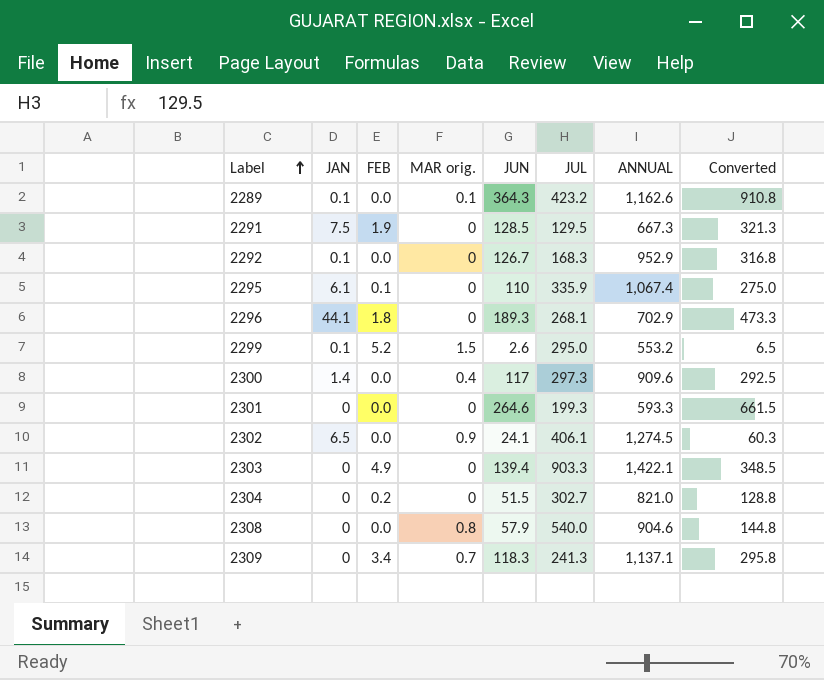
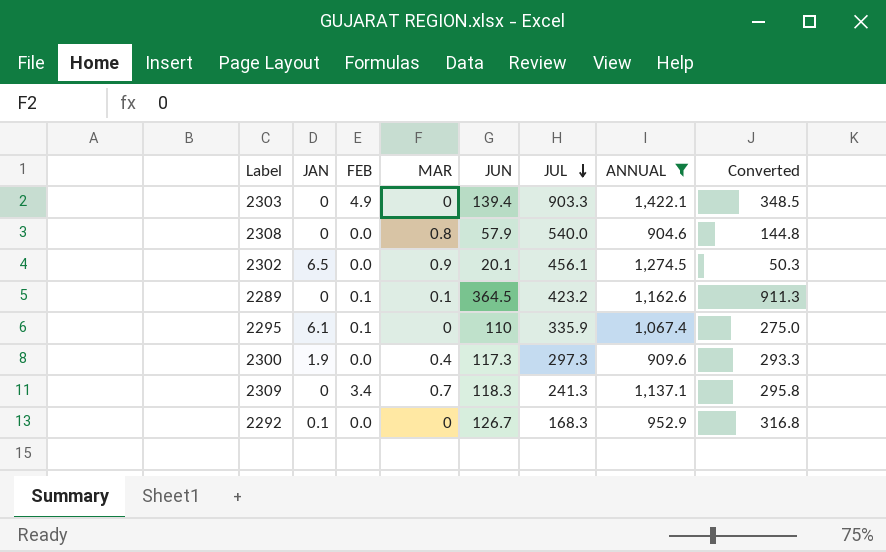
filter: none -> ANNUAL >= 904.6
row order: Label ascending -> JUL descending
column name: MAR orig. -> MAR
2302 | JUN: 24.1 -> 20.1
2302 | JUL: 406.1 -> 456.1
2302 | Converted: 60.3 -> 50.3
2289 | JAN: 0.1 -> 0
2289 | FEB: 0.0 -> 0.1
2289 | JUN: 364.3 -> 364.5
2289 | Converted: 910.8 -> 911.3
2300 | JAN: 1.4 -> 1.9
2300 | JUN: 117 -> 117.3
2300 | Converted: 292.5 -> 293.3

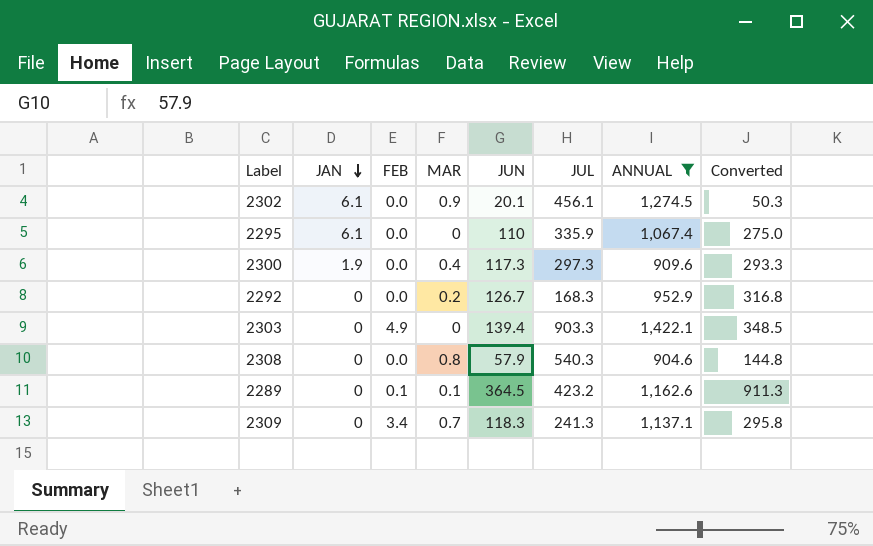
row order: JUL descending -> JAN descending
2302 | JAN: 6.5 -> 6.1
2295 | FEB: 0.1 -> 0.0
2292 | JAN: 0.1 -> 0
2292 | MAR: 0 -> 0.2
2308 | JUL: 540.0 -> 540.3

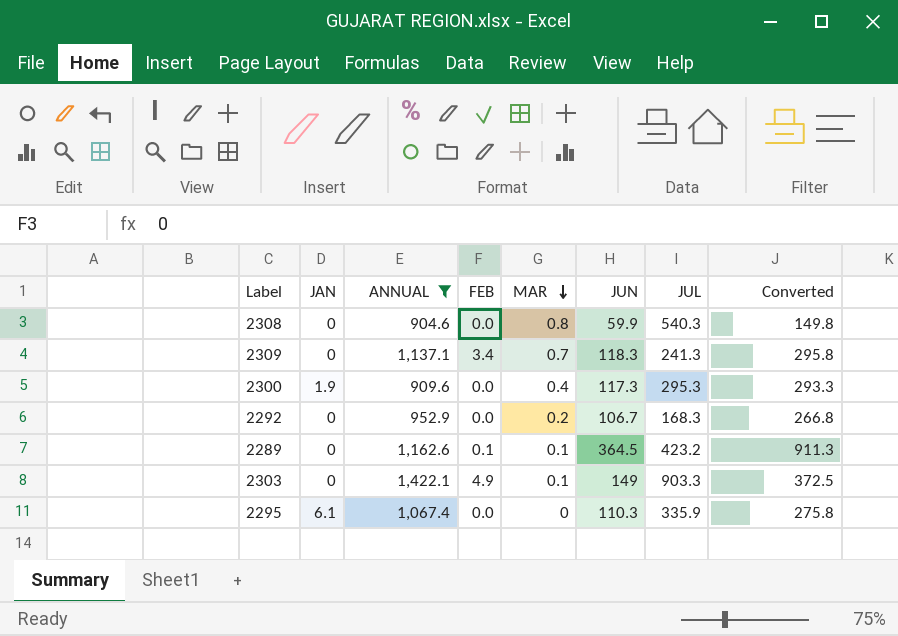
row order: JAN descending -> MAR descending
column ANNUAL | position: 7 -> 3
row 2302: 6.1 | 0.0 | 0.9 | 20.1 | 456.1 | 1,274.5 | 50.3 -> none
2308 | JUN: 57.9 -> 59.9
2308 | Converted: 144.8 -> 149.8
2300 | JUL: 297.3 -> 295.3
2292 | JUN: 126.7 -> 106.7
2292 | Converted: 316.8 -> 266.8
2303 | MAR: 0 -> 0.1
2303 | JUN: 139.4 -> 149
2303 | Converted: 348.5 -> 372.5
2295 | JUN: 110 -> 110.3
2295 | Converted: 275.0 -> 275.8

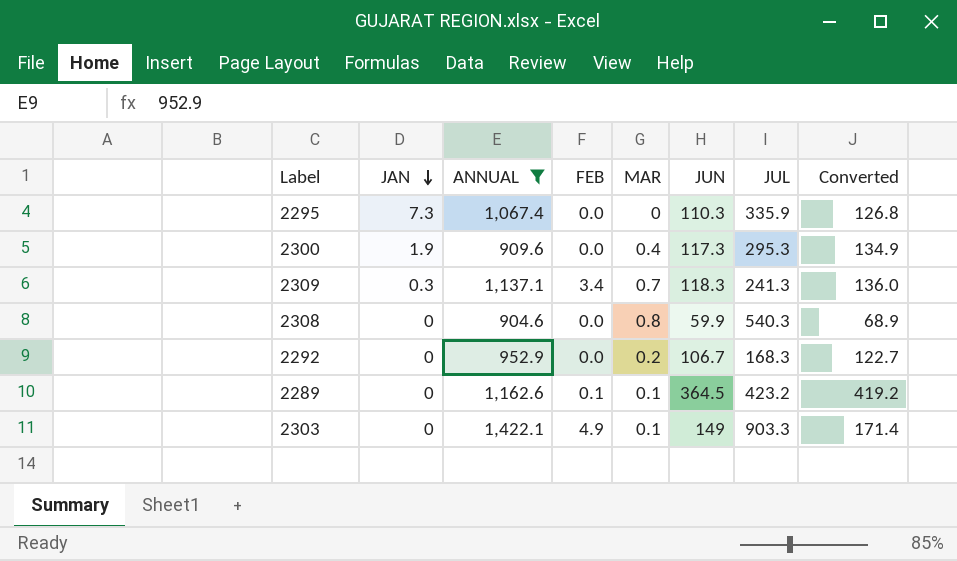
row order: MAR descending -> JAN descending
column Converted | formula: [JUN] * 2.5 -> [JUN] * 1.15
2295 | JAN: 6.1 -> 7.3
2309 | JAN: 0 -> 0.3

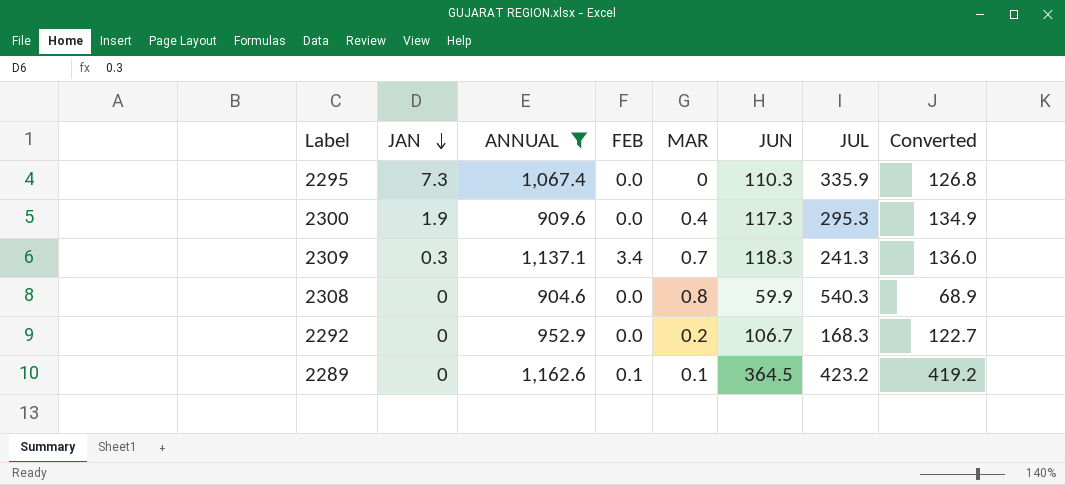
row 2303: 0 | 1,422.1 | 4.9 | 0.1 | 149 | 903.3 | 171.4 -> none

